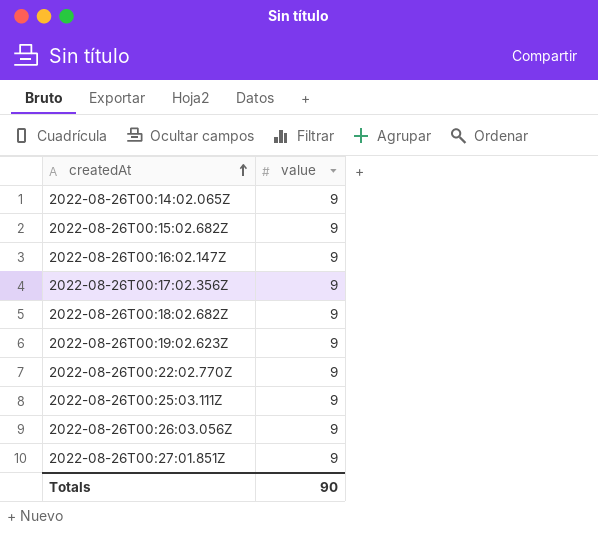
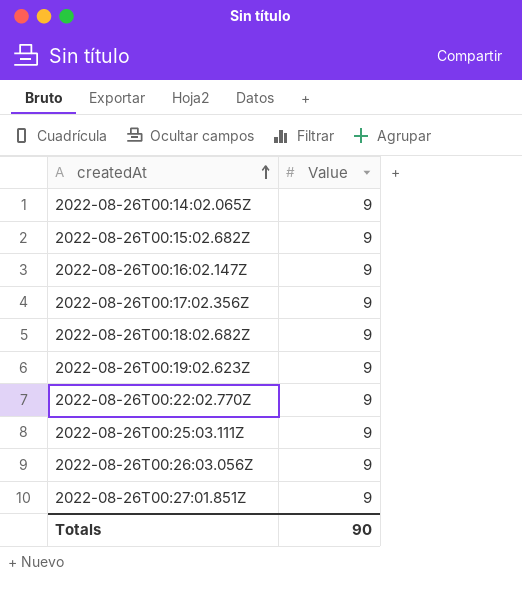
column name: value -> Value

